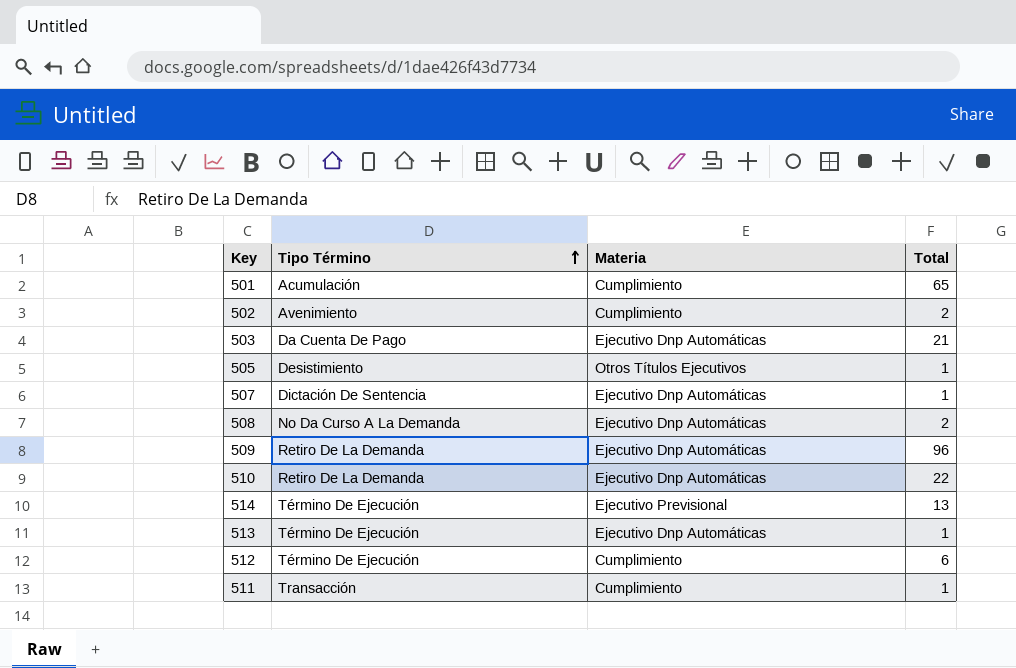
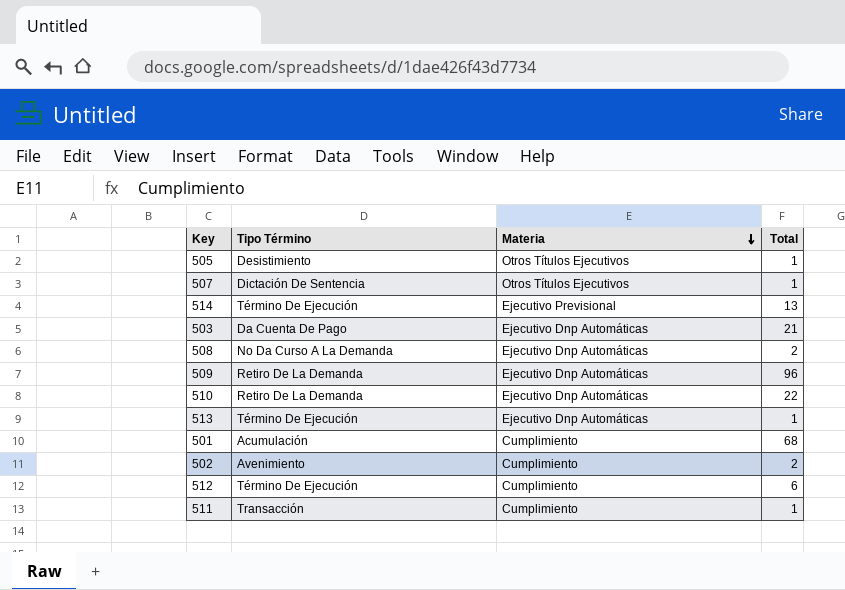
row order: Tipo Término ascending -> Materia descending
507 | Materia: Ejecutivo Dnp Automáticas -> Otros Títulos Ejecutivos
501 | Total: 65 -> 68

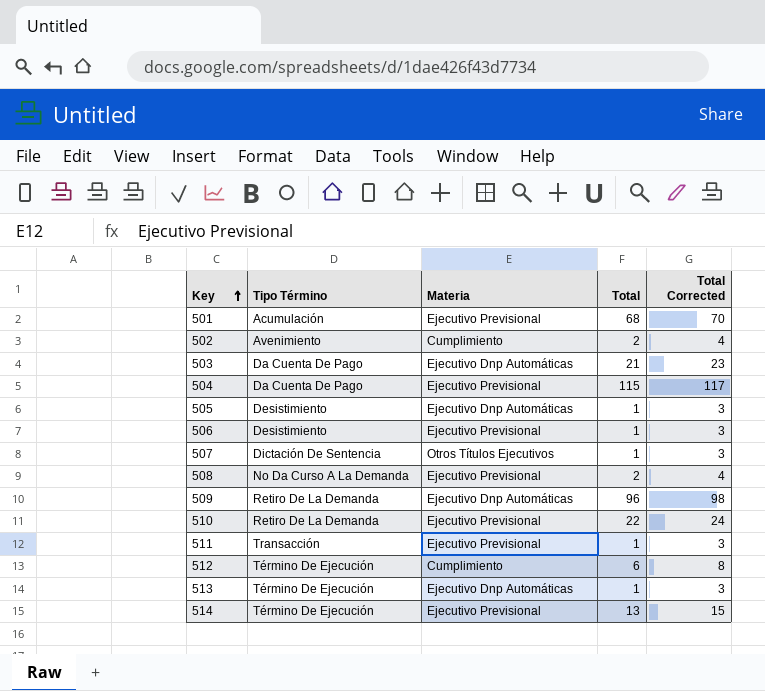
row order: Materia descending -> Key ascending
column Total Corrected | formula: none -> [Total] + 2
501 | Materia: Cumplimiento -> Ejecutivo Previsional
row 504: none -> Da Cuenta De Pago | Ejecutivo Previsional | 115 | 117
505 | Materia: Otros Títulos Ejecutivos -> Ejecutivo Dnp Automáticas
row 506: none -> Desistimiento | Ejecutivo Previsional | 1 | 3
508 | Materia: Ejecutivo Dnp Automáticas -> Ejecutivo Previsional
510 | Materia: Ejecutivo Dnp Automáticas -> Ejecutivo Previsional
511 | Materia: Cumplimiento -> Ejecutivo Previsional

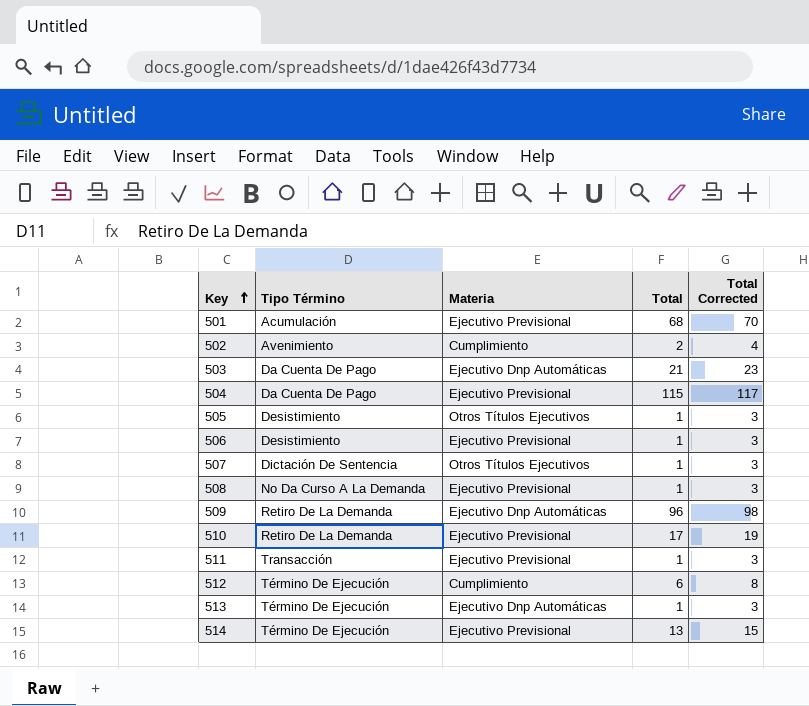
505 | Materia: Ejecutivo Dnp Automáticas -> Otros Títulos Ejecutivos
508 | Total: 2 -> 1
508 | Total Corrected: 4 -> 3
510 | Total: 22 -> 17
510 | Total Corrected: 24 -> 19

